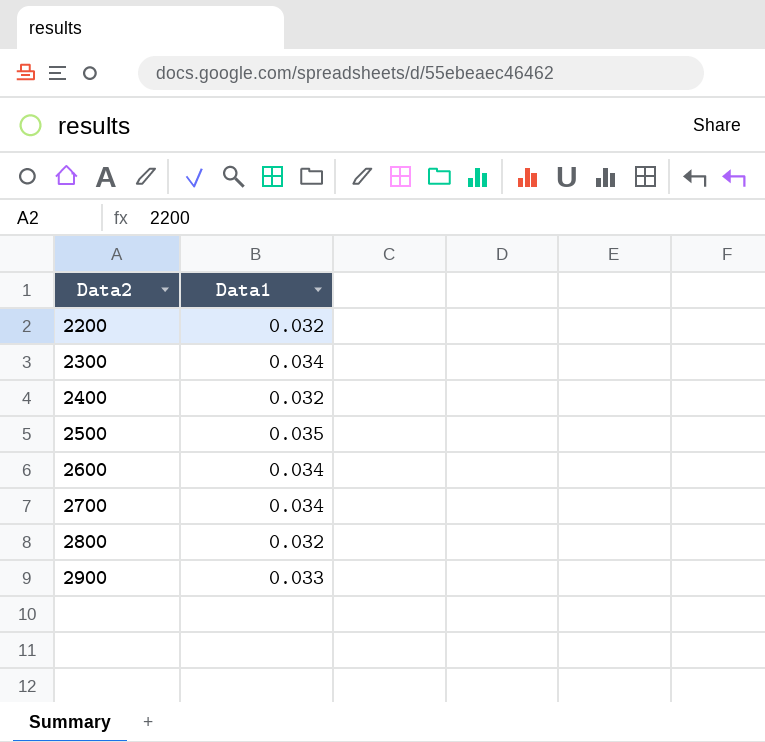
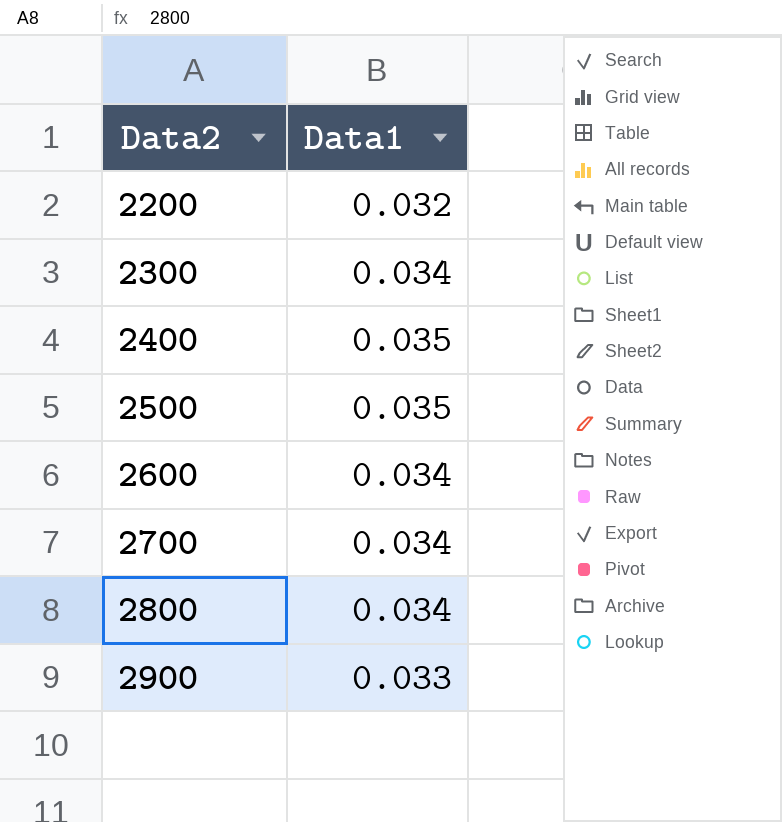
2400 | Data1: 0.032 -> 0.035
2800 | Data1: 0.032 -> 0.034

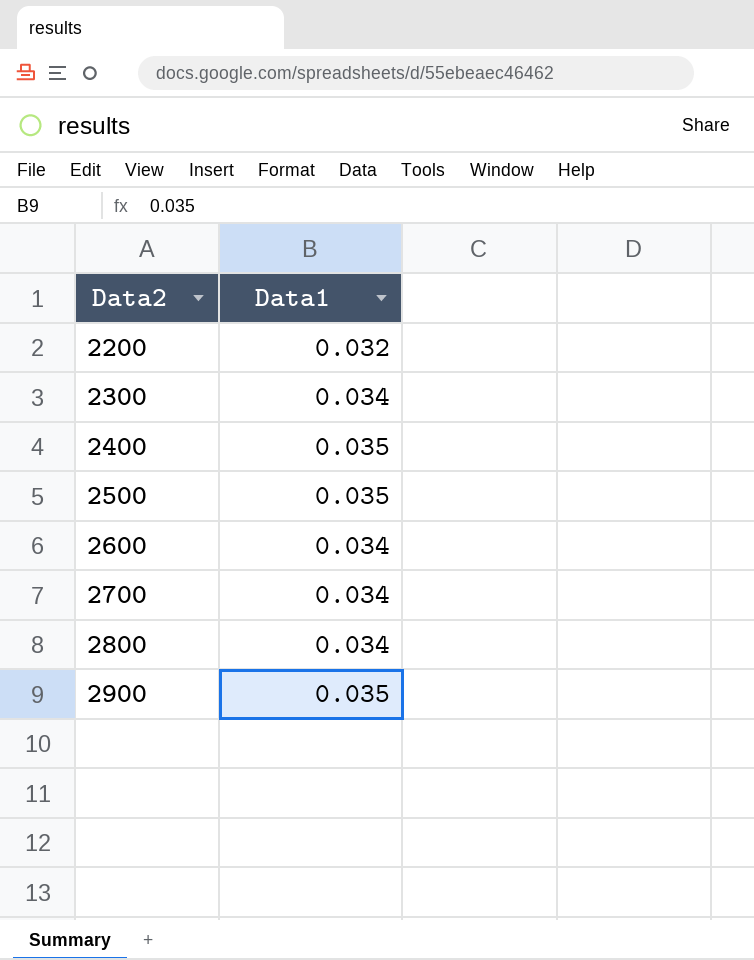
2900 | Data1: 0.033 -> 0.035

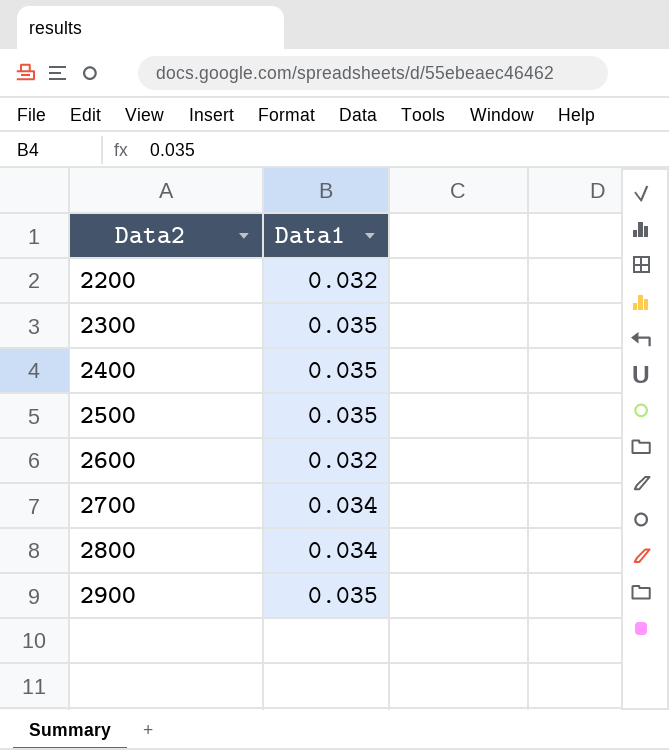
2300 | Data1: 0.034 -> 0.035
2600 | Data1: 0.034 -> 0.032

